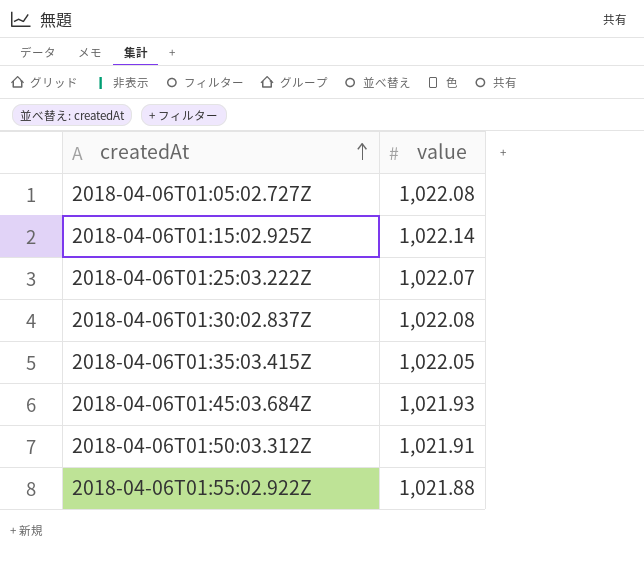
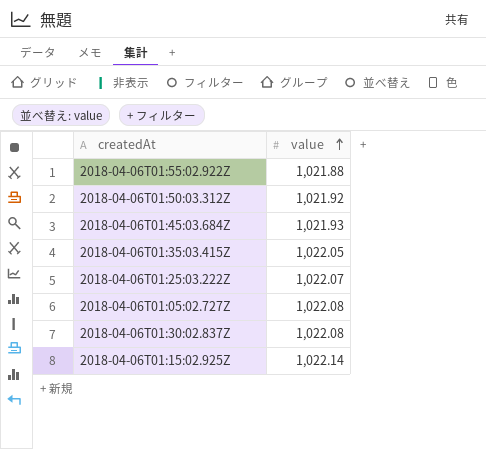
row order: createdAt ascending -> value ascending
2018-04-06T01:50:03.312Z | value: 1,021.91 -> 1,021.92

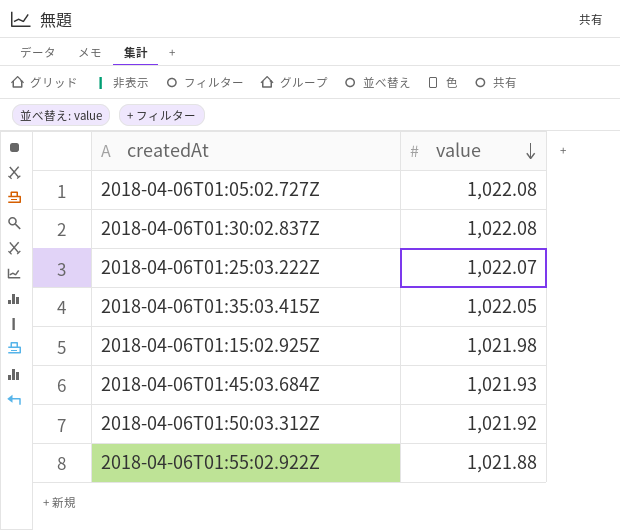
row order: value ascending -> value descending
2018-04-06T01:15:02.925Z | value: 1,022.14 -> 1,021.98

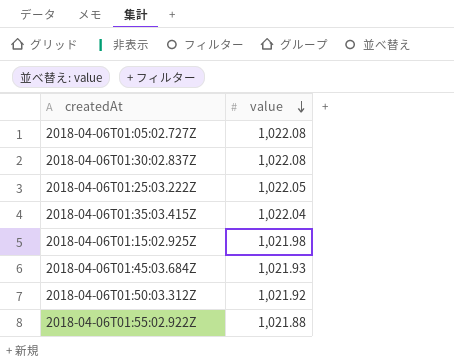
2018-04-06T01:25:03.222Z | value: 1,022.07 -> 1,022.05
2018-04-06T01:35:03.415Z | value: 1,022.05 -> 1,022.04

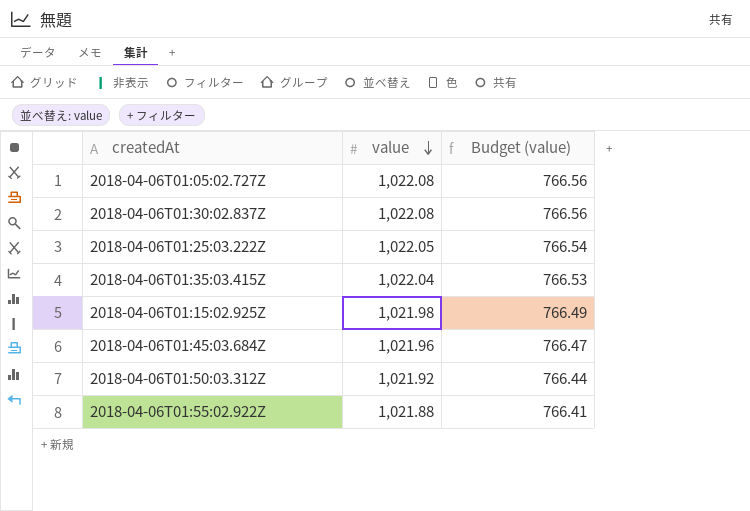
column Budget (value) | formula: none -> [value] * 0.75
2018-04-06T01:45:03.684Z | value: 1,021.93 -> 1,021.96

